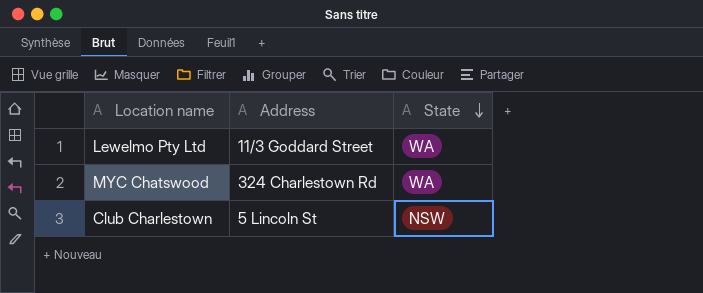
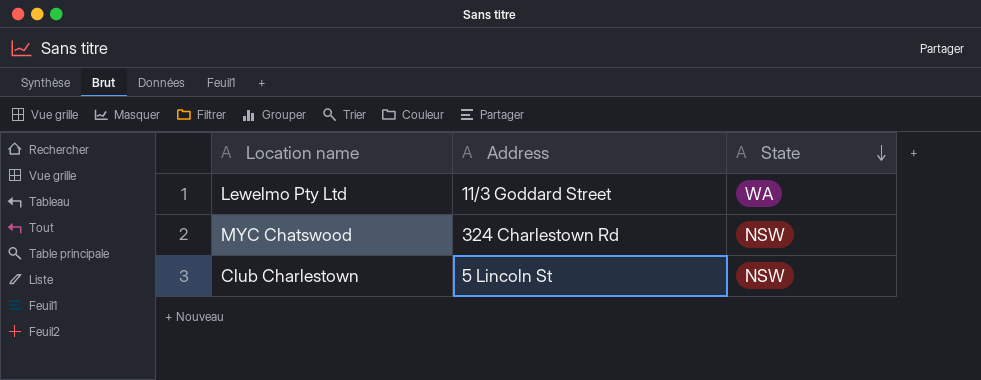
MYC Chatswood | State: WA -> NSW

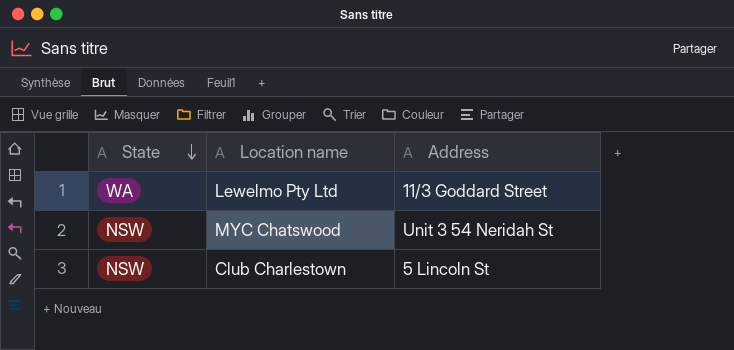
column State | position: 3 -> 1
MYC Chatswood | Address: 324 Charlestown Rd -> Unit 3 54 Neridah St

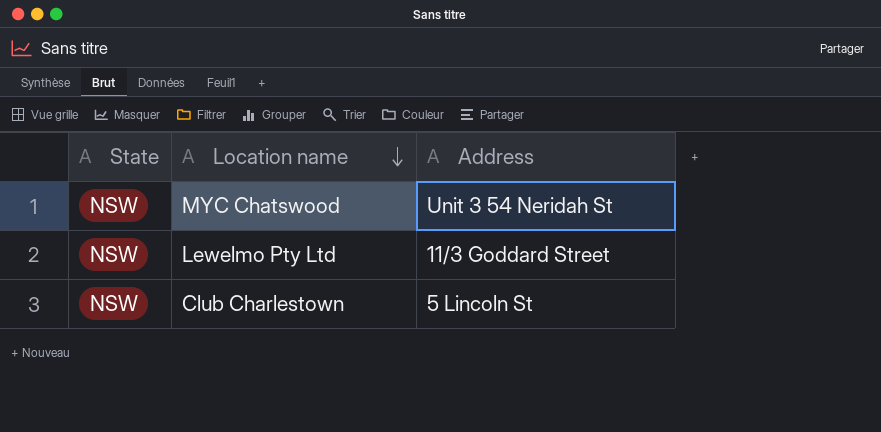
row order: State descending -> Location name descending
Lewelmo Pty Ltd | State: WA -> NSW

